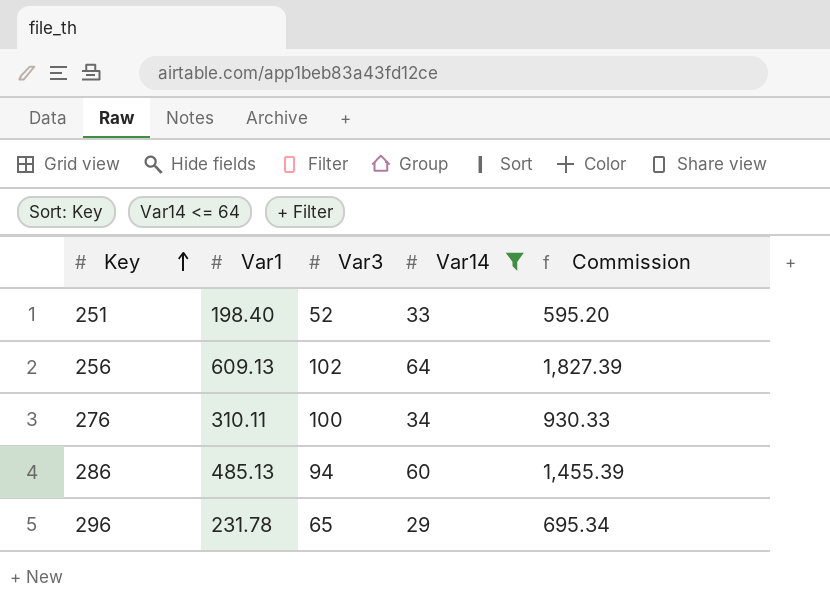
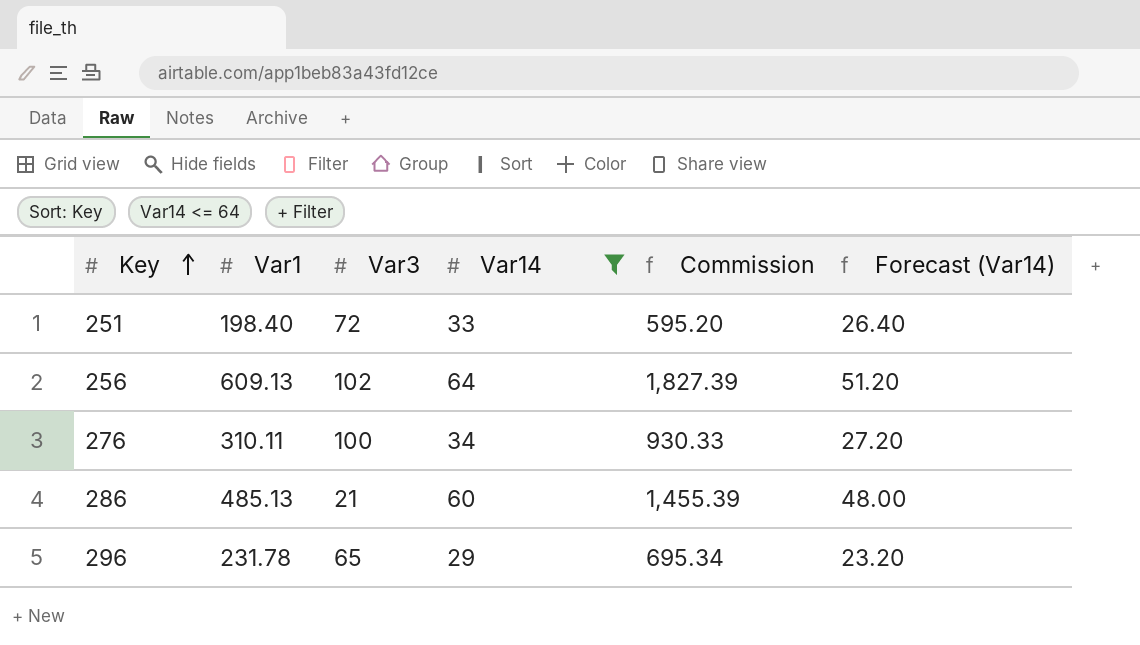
column Forecast (Var14) | formula: none -> [Var14] * 0.8
251 | Var3: 52 -> 72
286 | Var3: 94 -> 21

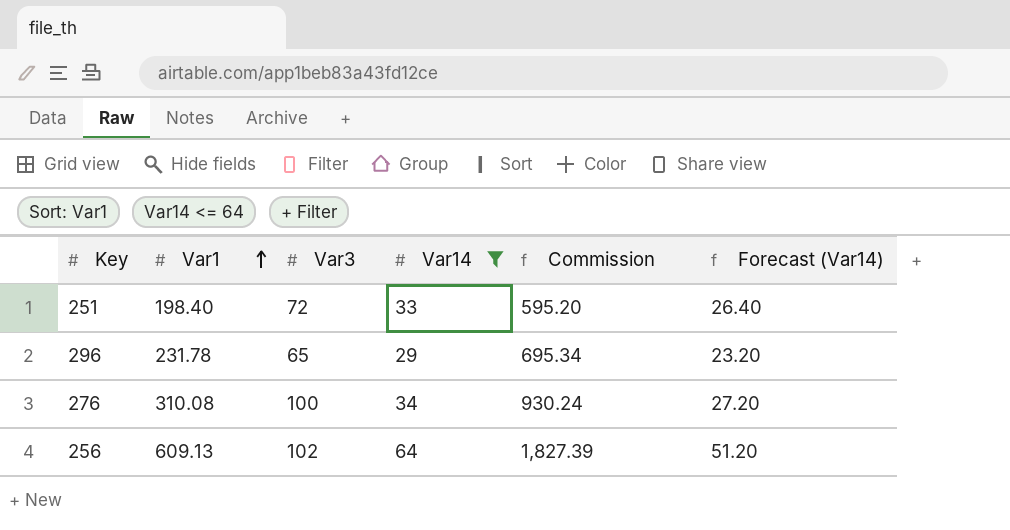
row order: Key ascending -> Var1 ascending
row 286: 485.13 | 21 | 60 | 1,455.39 | 48.00 -> none
276 | Var1: 310.11 -> 310.08
276 | Commission: 930.33 -> 930.24

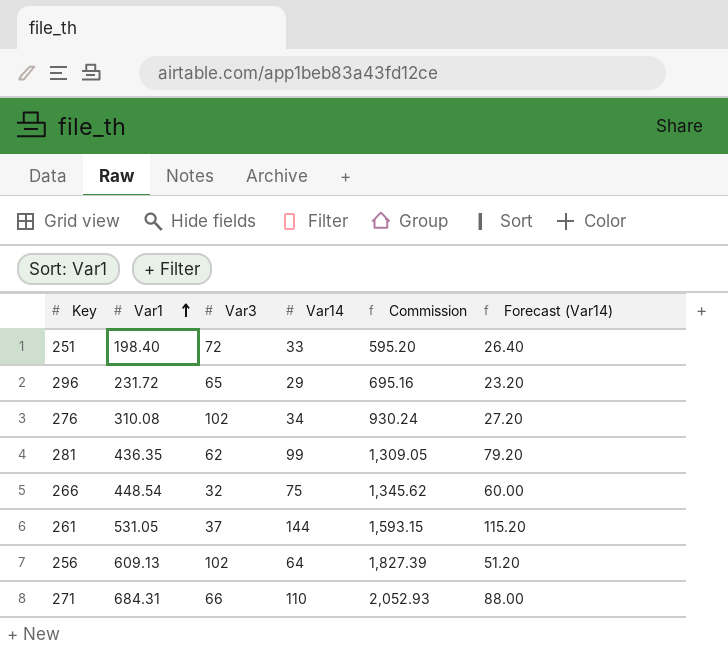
filter: Var14 <= 64 -> none
296 | Var1: 231.78 -> 231.72
296 | Commission: 695.34 -> 695.16
276 | Var3: 100 -> 102

